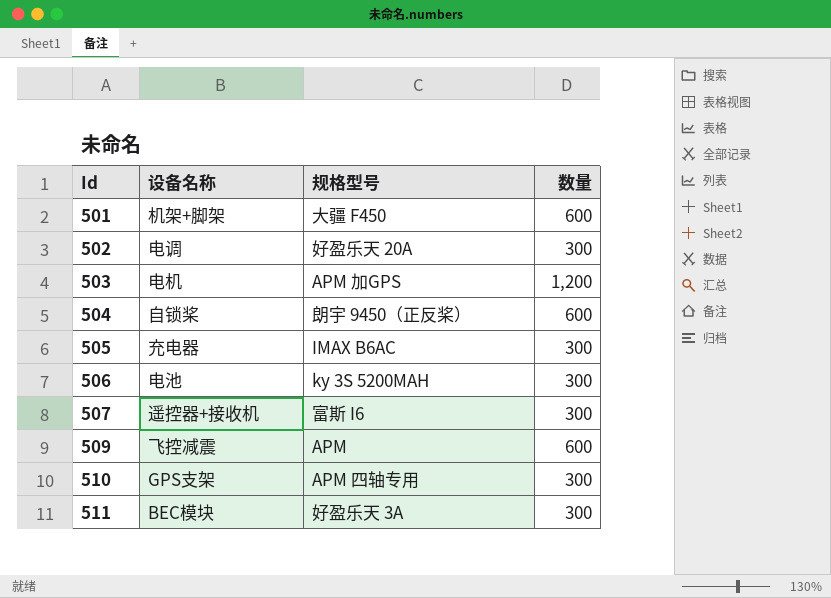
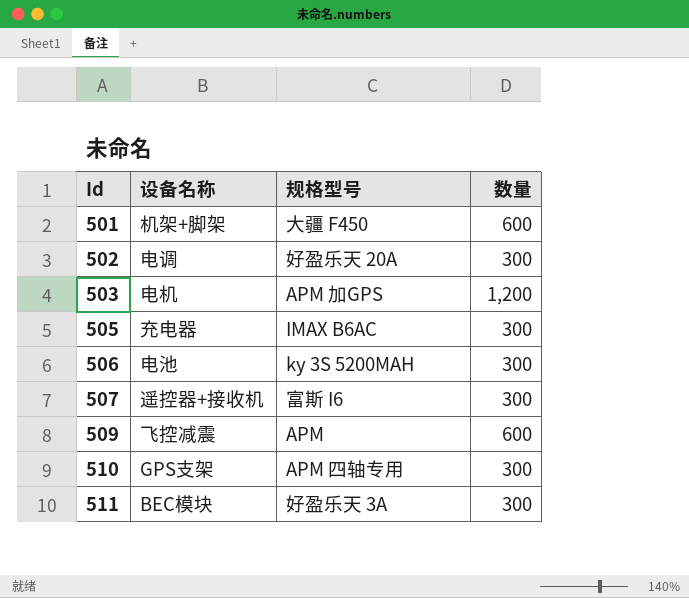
row 504: 自锁桨 | 朗宇 9450（正反桨） | 600 -> none

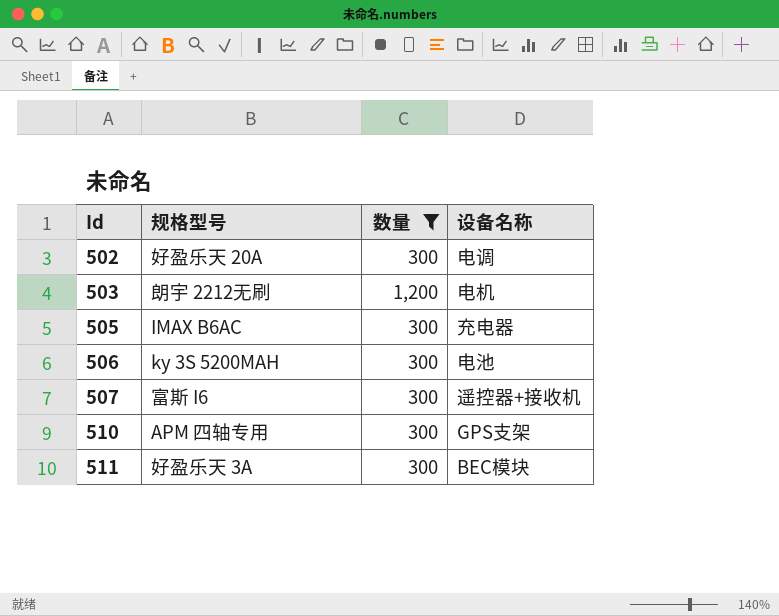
filter: none -> 数量 != 600
column 设备名称 | position: 2 -> 4
503 | 规格型号: APM 加GPS -> 朗宇 2212无刷

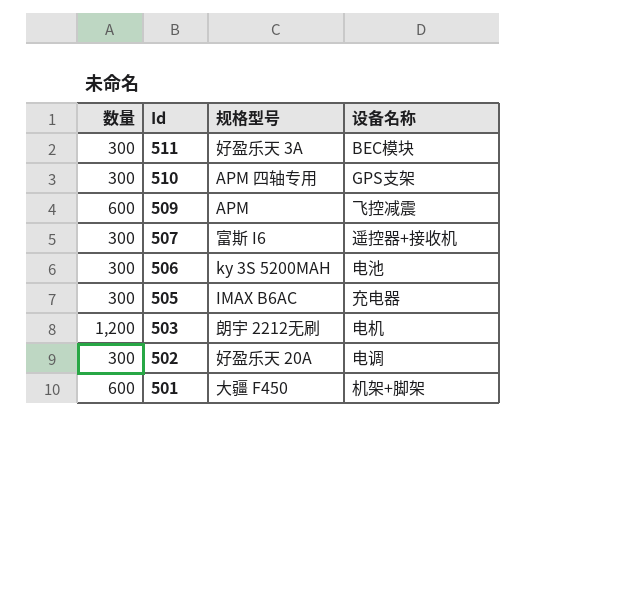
filter: 数量 != 600 -> none
row order: Id ascending -> Id descending
column 数量 | position: 3 -> 1

